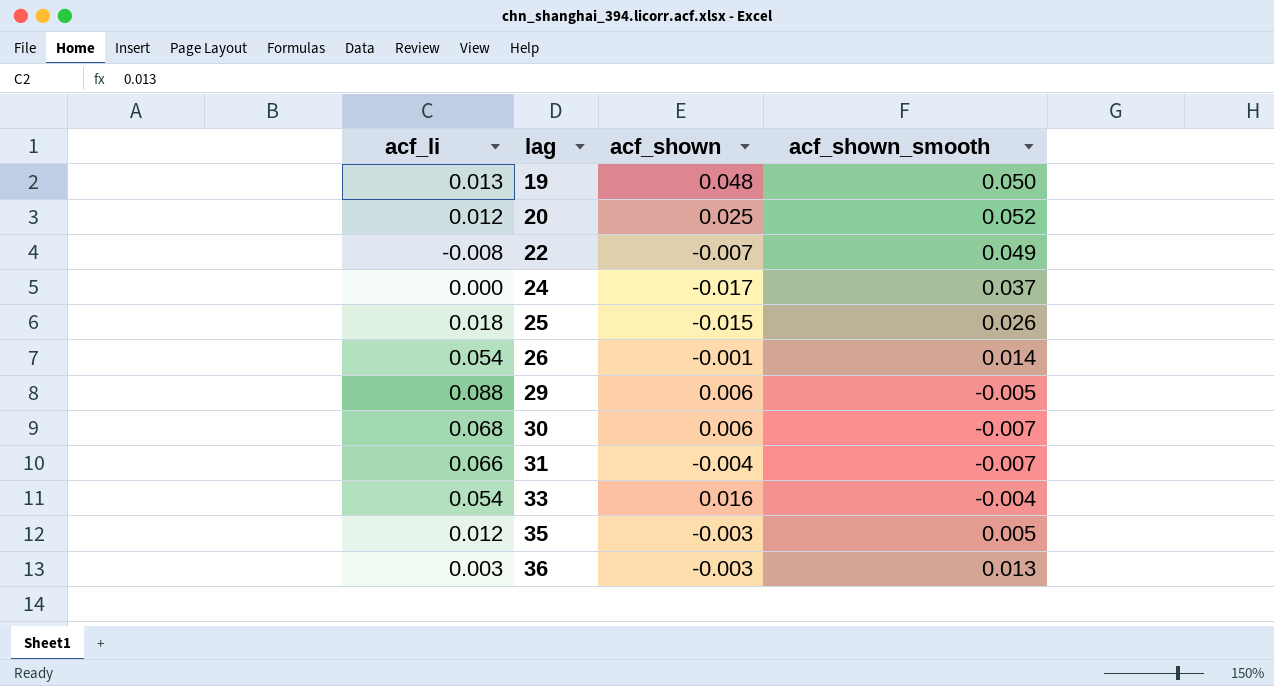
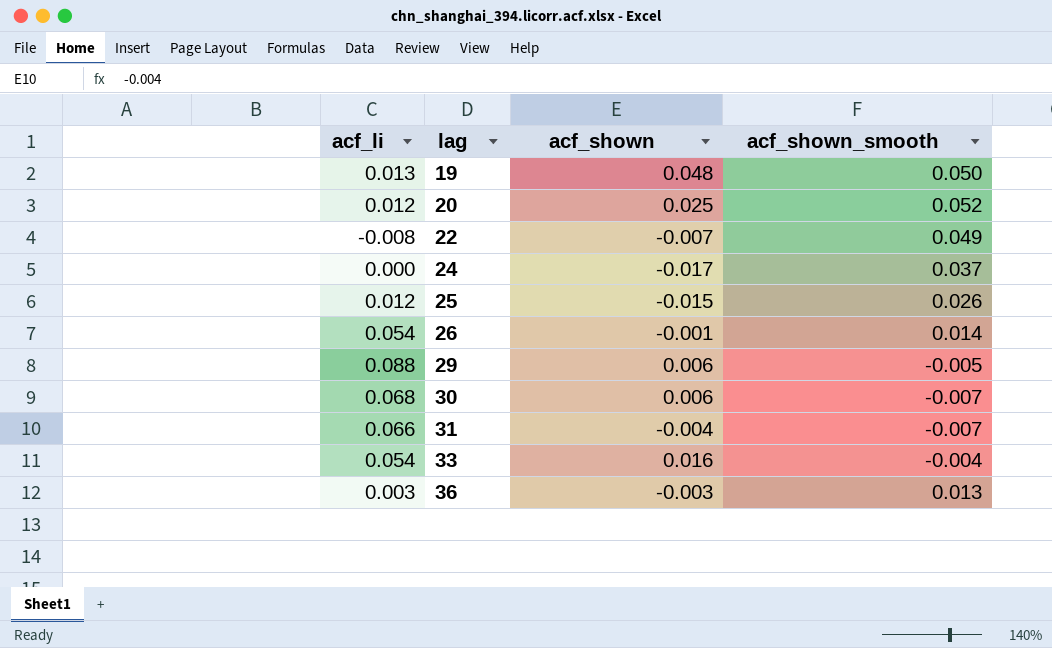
row 35: 0.012 | -0.003 | 0.005 -> none
25 | acf_li: 0.018 -> 0.012

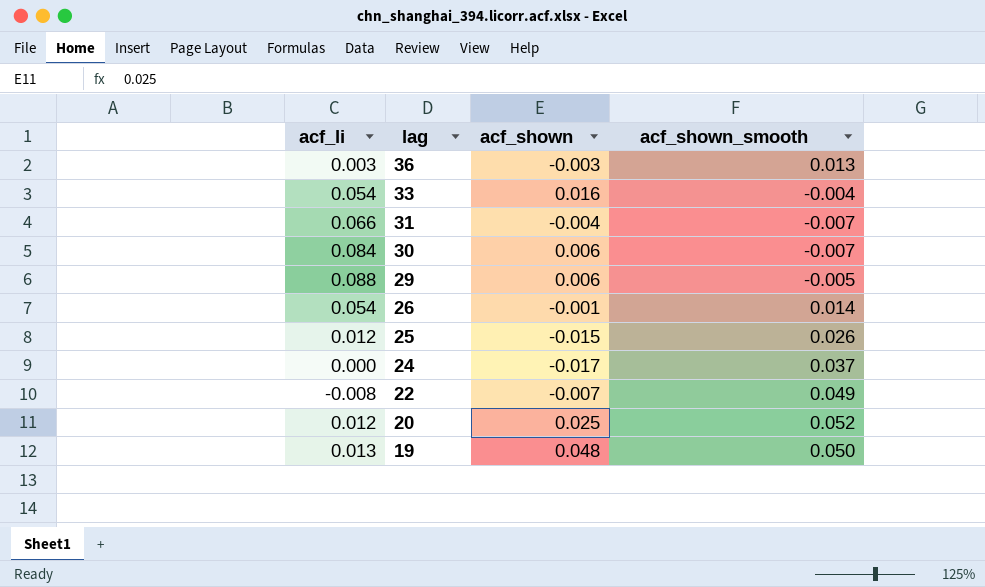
row order: lag ascending -> lag descending
30 | acf_li: 0.068 -> 0.084

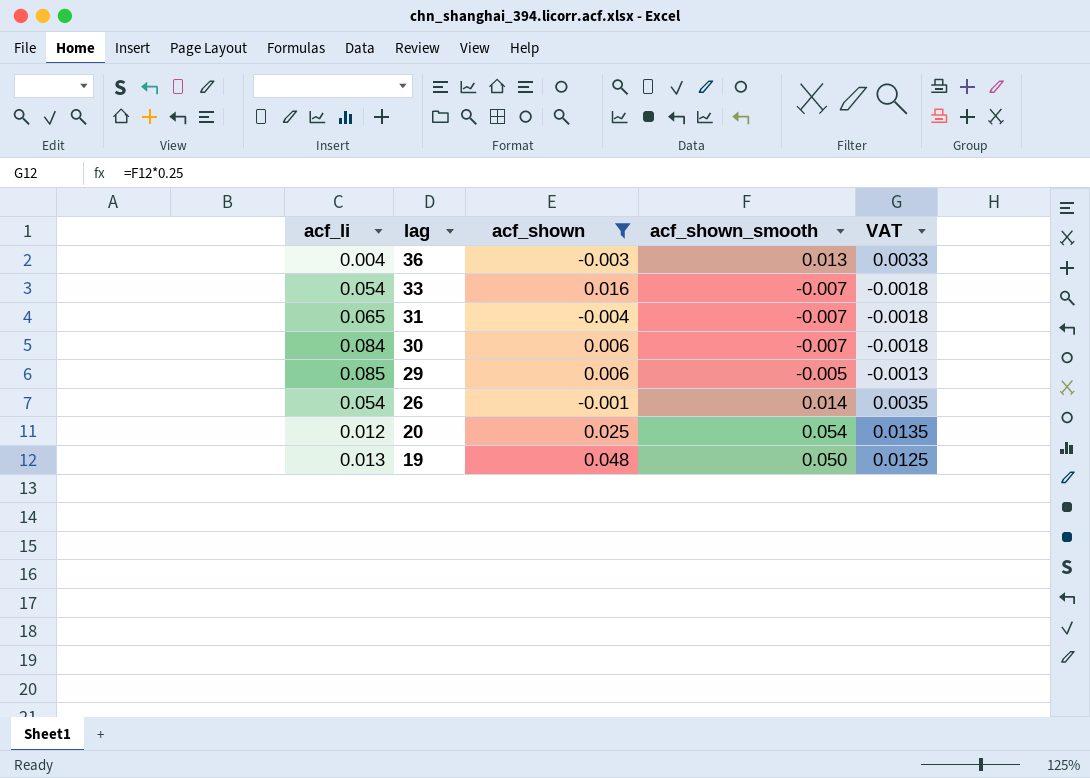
filter: none -> acf_shown >= -0.004
column VAT | formula: none -> [acf_shown_smooth] * 0.25
36 | acf_li: 0.003 -> 0.004
33 | acf_shown_smooth: -0.004 -> -0.007
31 | acf_li: 0.066 -> 0.065
29 | acf_li: 0.088 -> 0.085
20 | acf_shown_smooth: 0.052 -> 0.054

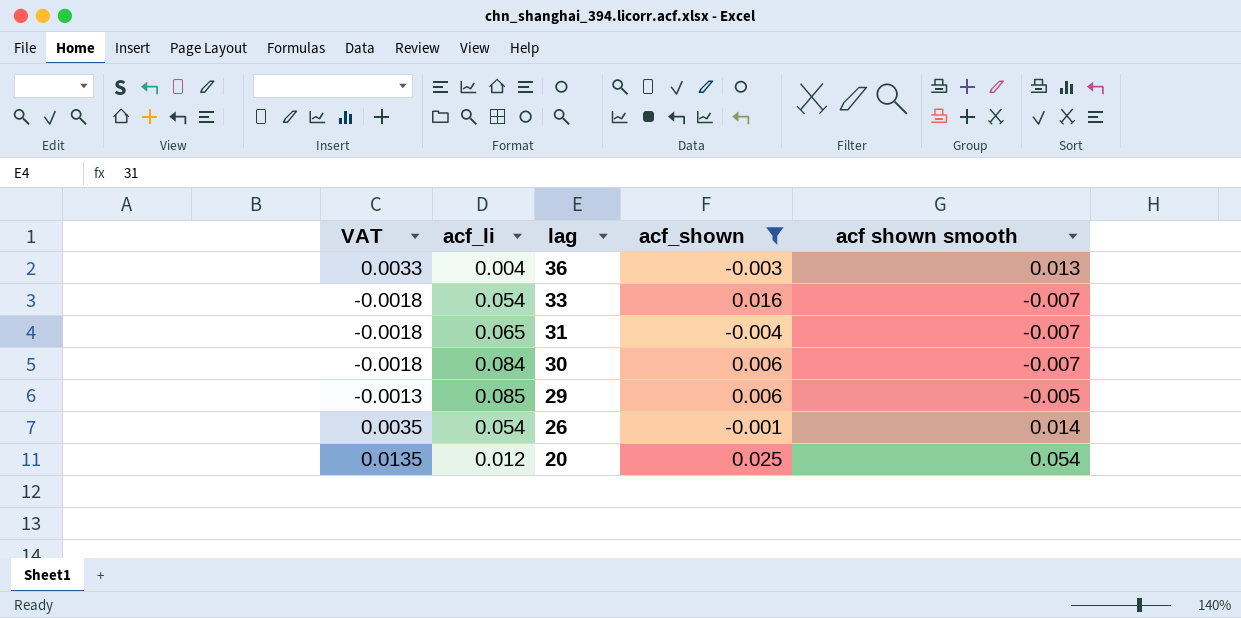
column VAT | position: 5 -> 1
column name: acf_shown_smooth -> acf shown smooth
row 19: 0.013 | 0.048 | 0.050 | 0.0125 -> none

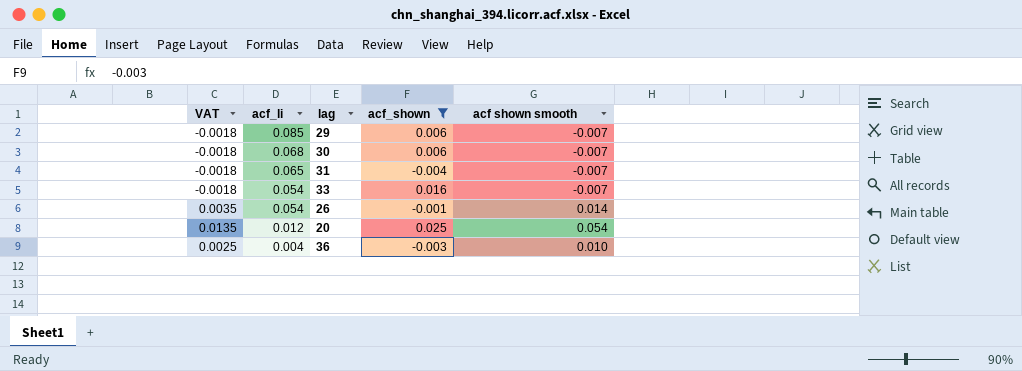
row order: lag descending -> acf_li descending
29 | VAT: -0.0013 -> -0.0018
29 | acf shown smooth: -0.005 -> -0.007
30 | acf_li: 0.084 -> 0.068
36 | VAT: 0.0033 -> 0.0025
36 | acf shown smooth: 0.013 -> 0.010

